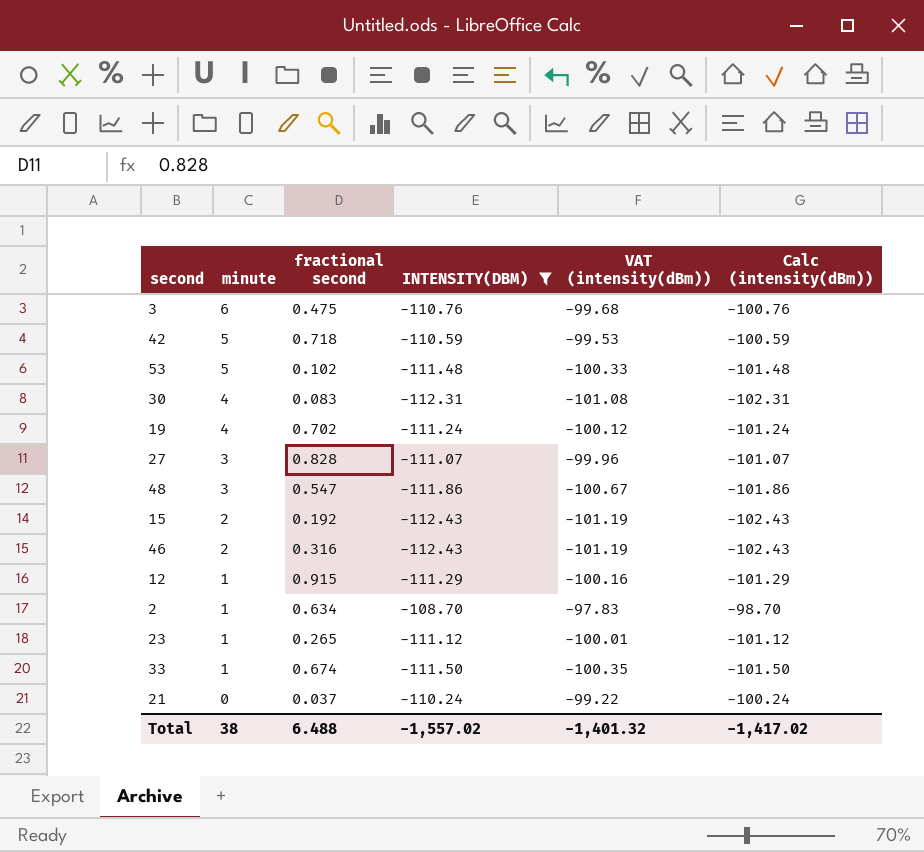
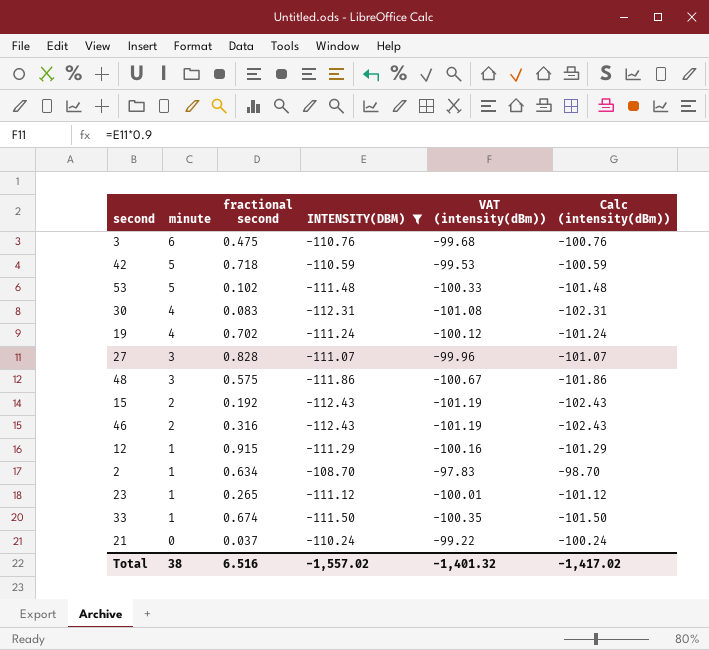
48 | fractional second: 0.547 -> 0.575
Total | fractional second: 6.488 -> 6.516

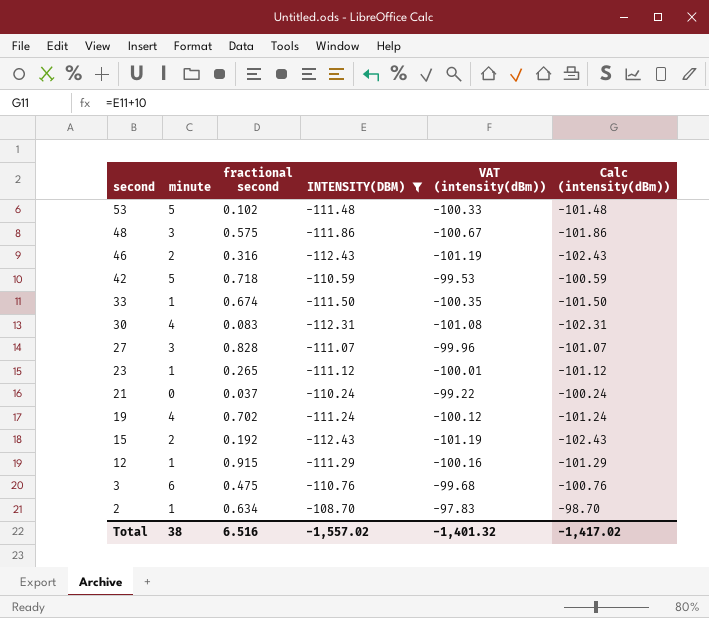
row order: minute descending -> second descending

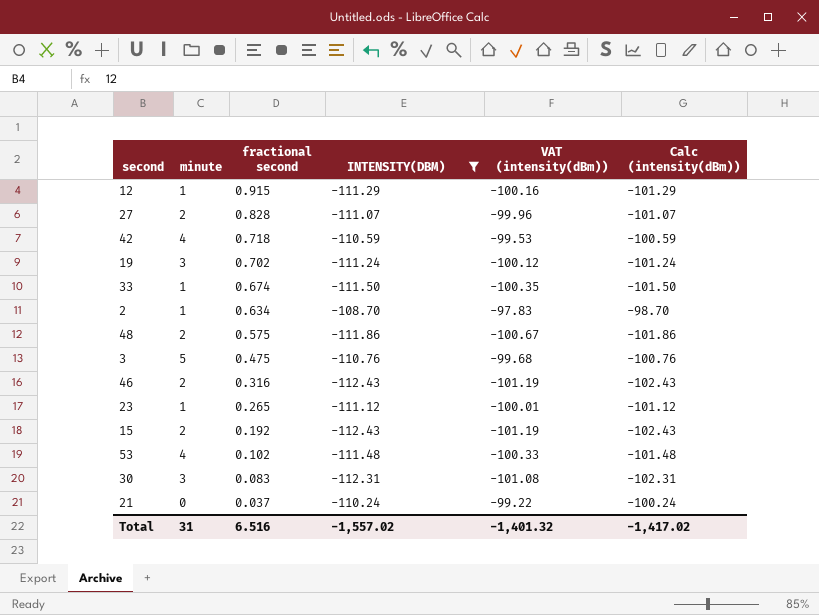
row order: second descending -> fractional second descending
27 | minute: 3 -> 2
42 | minute: 5 -> 4
19 | minute: 4 -> 3
48 | minute: 3 -> 2
3 | minute: 6 -> 5
53 | minute: 5 -> 4
30 | minute: 4 -> 3
Total | minute: 38 -> 31

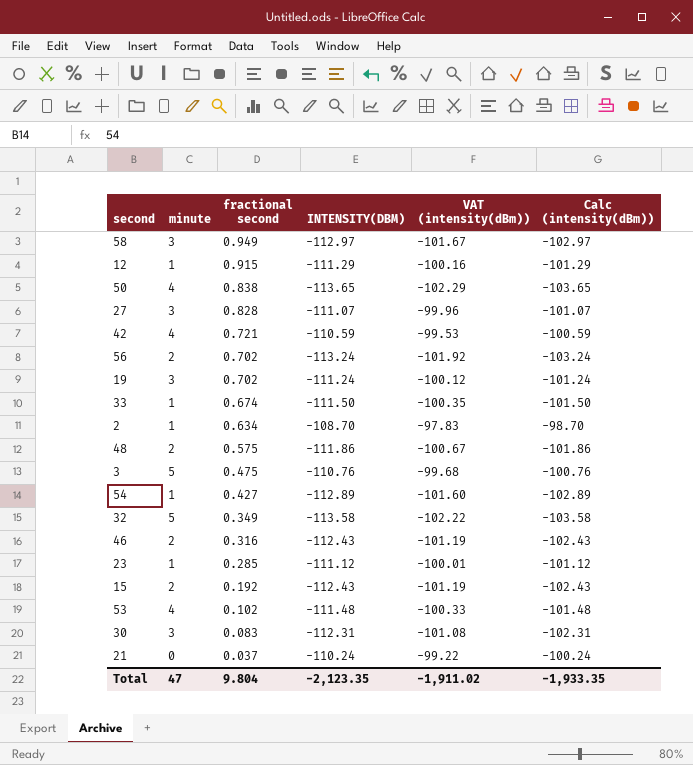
filter: INTENSITY(DBM) >= -112.43 -> none
27 | minute: 2 -> 3
42 | fractional second: 0.718 -> 0.721
23 | fractional second: 0.265 -> 0.285
Total | minute: 31 -> 47
Total | fractional second: 6.516 -> 9.804
Total | INTENSITY(DBM): -1,557.02 -> -2,123.35
Total | VAT (intensity(dBm)): -1,401.32 -> -1,911.02
Total | Calc (intensity(dBm)): -1,417.02 -> -1,933.35

